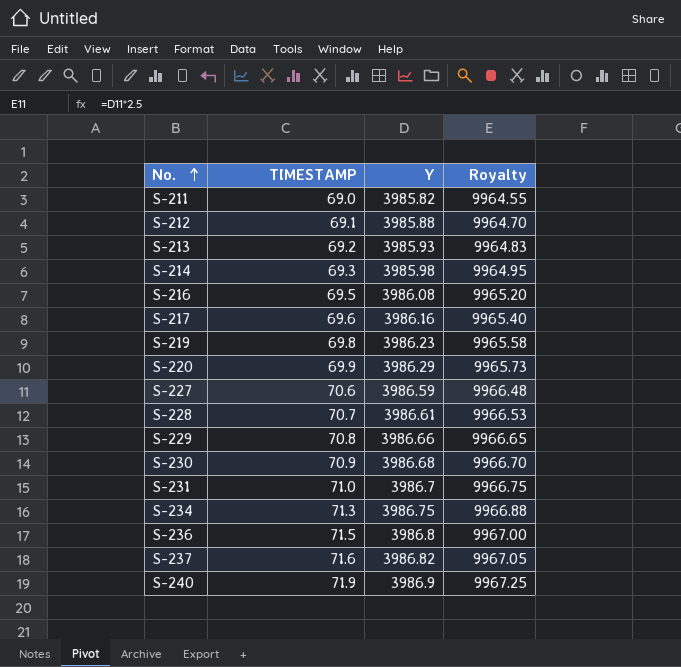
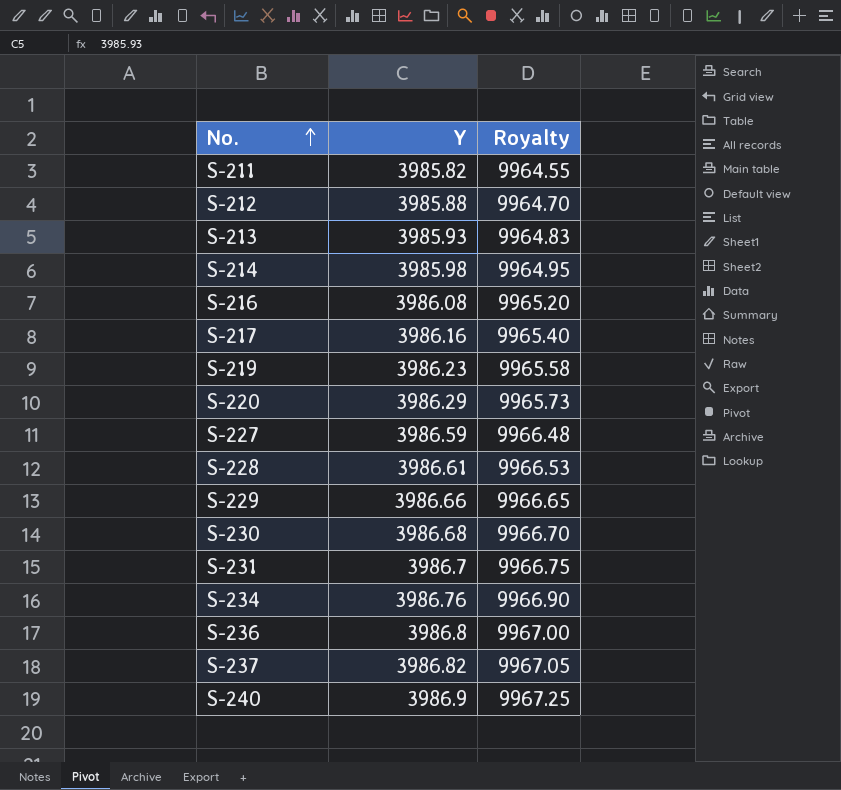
column TIMESTAMP | position: 2 -> none
S-234 | Y: 3986.75 -> 3986.76
S-234 | Royalty: 9966.88 -> 9966.90

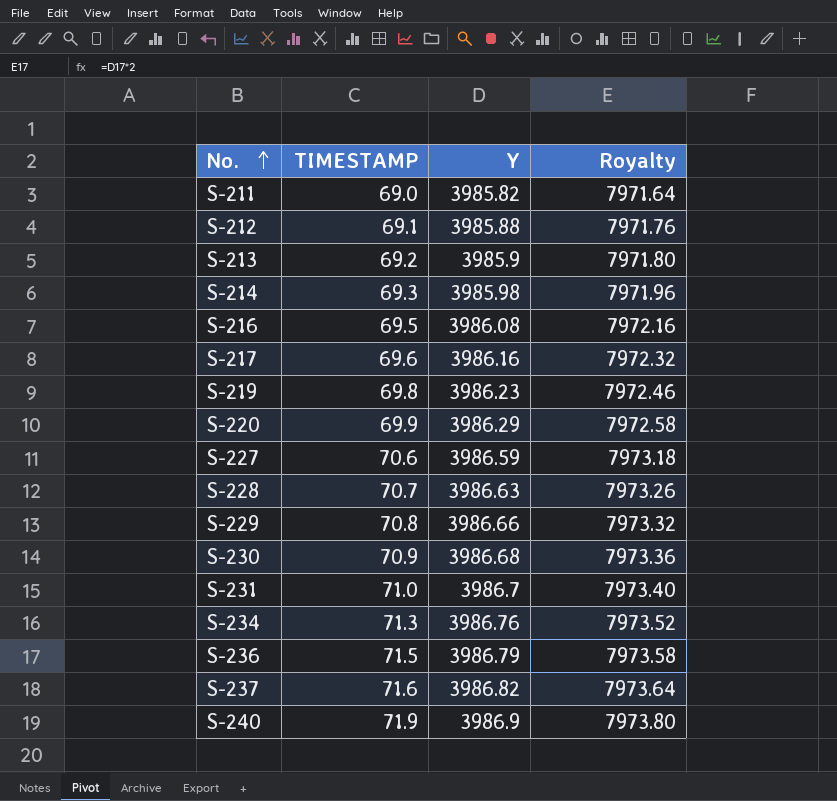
column TIMESTAMP | position: none -> 2
column Royalty | formula: [Y] * 2.5 -> [Y] * 2
S-213 | Y: 3985.93 -> 3985.9
S-228 | Y: 3986.61 -> 3986.63
S-236 | Y: 3986.8 -> 3986.79

